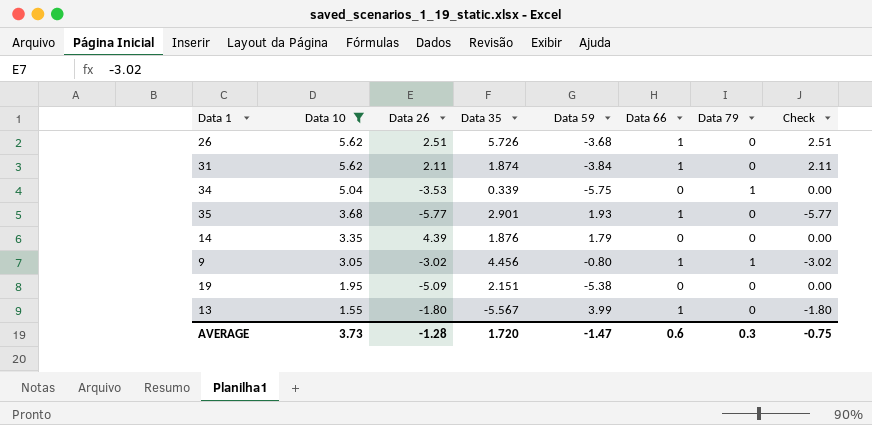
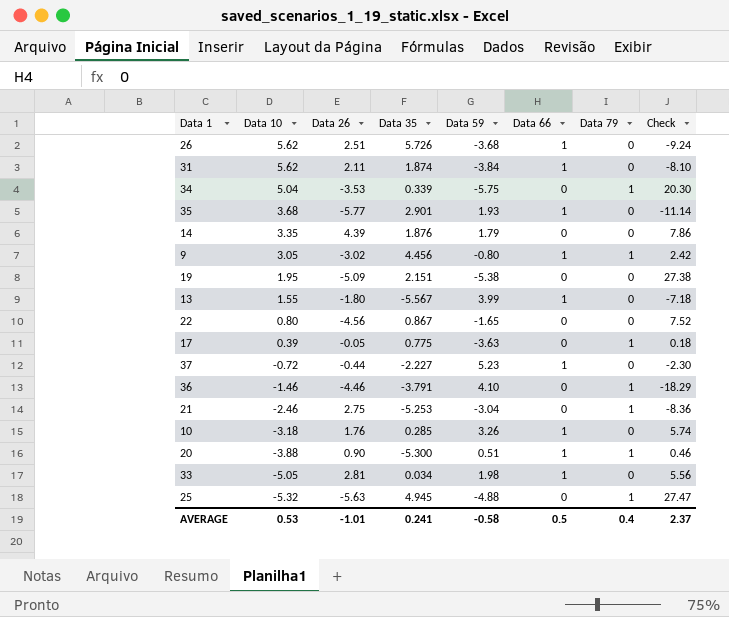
filter: Data 10 >= 1.55 -> none
column Check | formula: [Data 26] * [Data 66] -> [Data 26] * [Data 59]
AVERAGE | Data 10: 3.73 -> 0.53
AVERAGE | Data 26: -1.28 -> -1.01
AVERAGE | Data 35: 1.720 -> 0.241
AVERAGE | Data 59: -1.47 -> -0.58
AVERAGE | Data 66: 0.6 -> 0.5
AVERAGE | Data 79: 0.3 -> 0.4
AVERAGE | Check: -0.75 -> 2.37

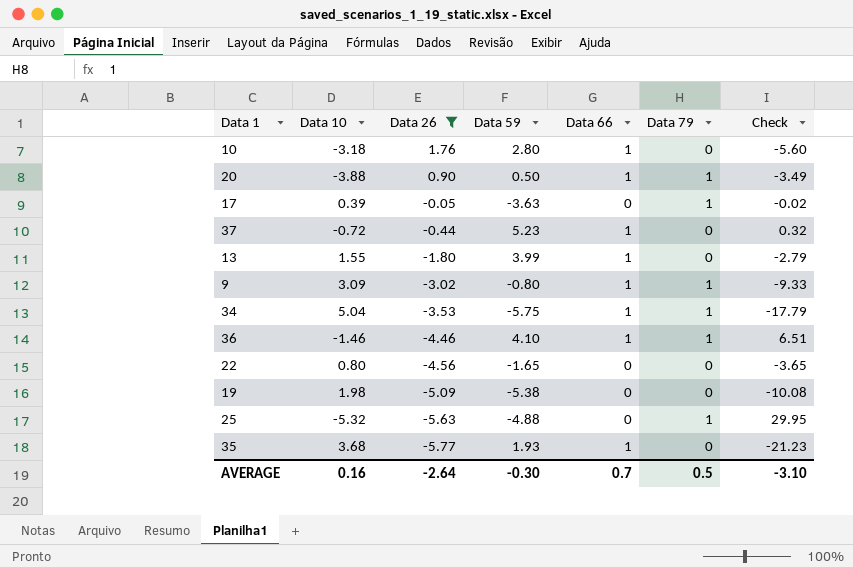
filter: none -> Data 26 <= 1.76
row order: Data 10 descending -> Data 26 descending
column Data 35 | position: 4 -> none
column Check | formula: [Data 26] * [Data 59] -> [Data 10] * [Data 26]
10 | Data 59: 3.26 -> 2.80
20 | Data 59: 0.51 -> 0.50
9 | Data 10: 3.05 -> 3.09
34 | Data 66: 0 -> 1
36 | Data 66: 0 -> 1
19 | Data 10: 1.95 -> 1.98
AVERAGE | Data 10: 0.53 -> 0.16
AVERAGE | Data 26: -1.01 -> -2.64
AVERAGE | Data 59: -0.58 -> -0.30
AVERAGE | Data 66: 0.5 -> 0.7
AVERAGE | Data 79: 0.4 -> 0.5
AVERAGE | Check: 2.37 -> -3.10

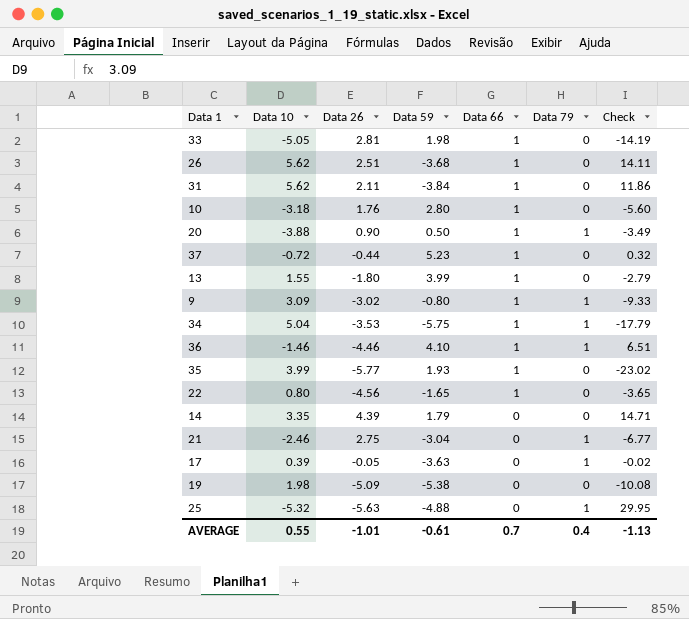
filter: Data 26 <= 1.76 -> none
row order: Data 26 descending -> Data 66 descending
35 | Data 10: 3.68 -> 3.99
35 | Check: -21.23 -> -23.02
22 | Data 66: 0 -> 1
AVERAGE | Data 10: 0.16 -> 0.55
AVERAGE | Data 26: -2.64 -> -1.01
AVERAGE | Data 59: -0.30 -> -0.61
AVERAGE | Data 79: 0.5 -> 0.4
AVERAGE | Check: -3.10 -> -1.13

